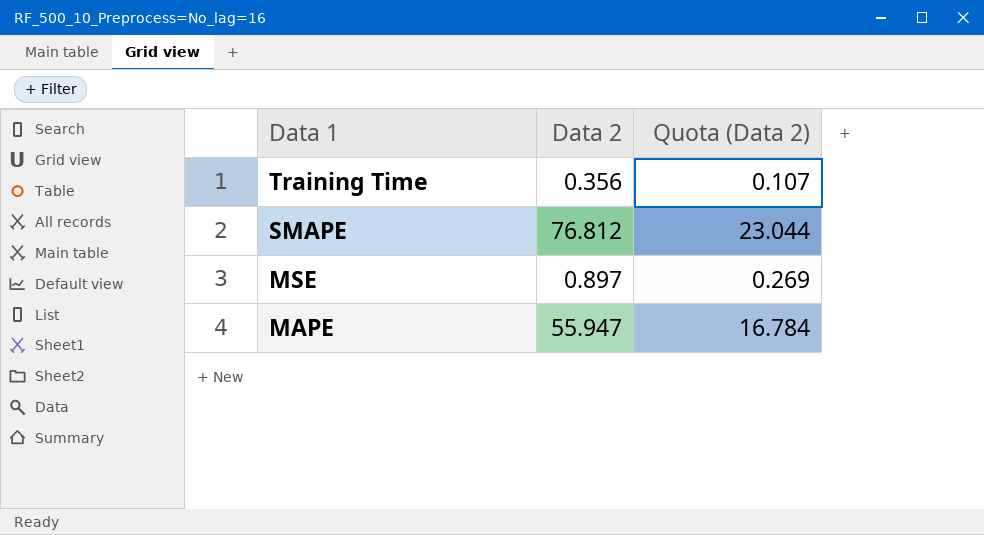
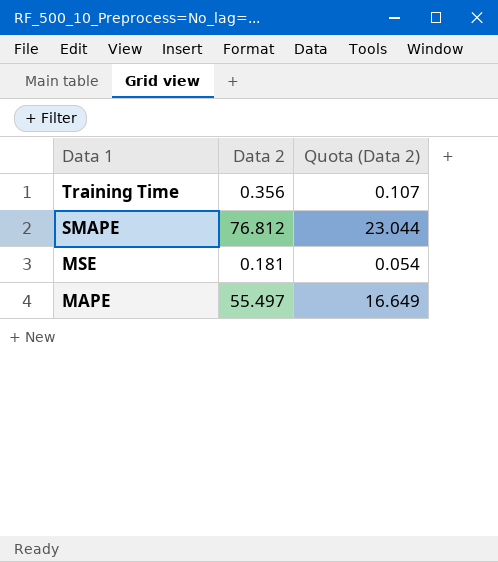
MSE | Data 2: 0.897 -> 0.181
MSE | Quota (Data 2): 0.269 -> 0.054
MAPE | Data 2: 55.947 -> 55.497
MAPE | Quota (Data 2): 16.784 -> 16.649

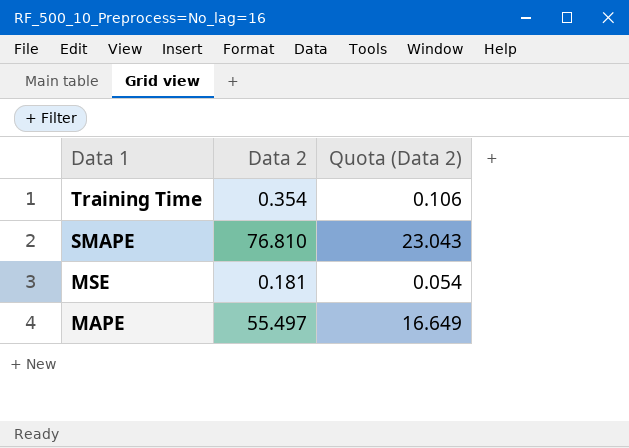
Training Time | Data 2: 0.356 -> 0.354
Training Time | Quota (Data 2): 0.107 -> 0.106
SMAPE | Data 2: 76.812 -> 76.810
SMAPE | Quota (Data 2): 23.044 -> 23.043

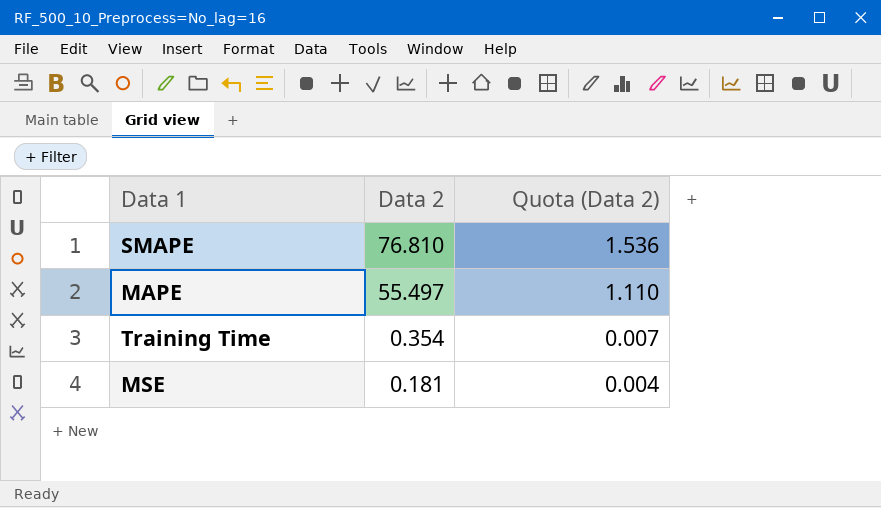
row order: Data 1 descending -> Data 2 descending
column Quota (Data 2) | formula: [Data 2] * 0.3 -> [Data 2] * 0.02

